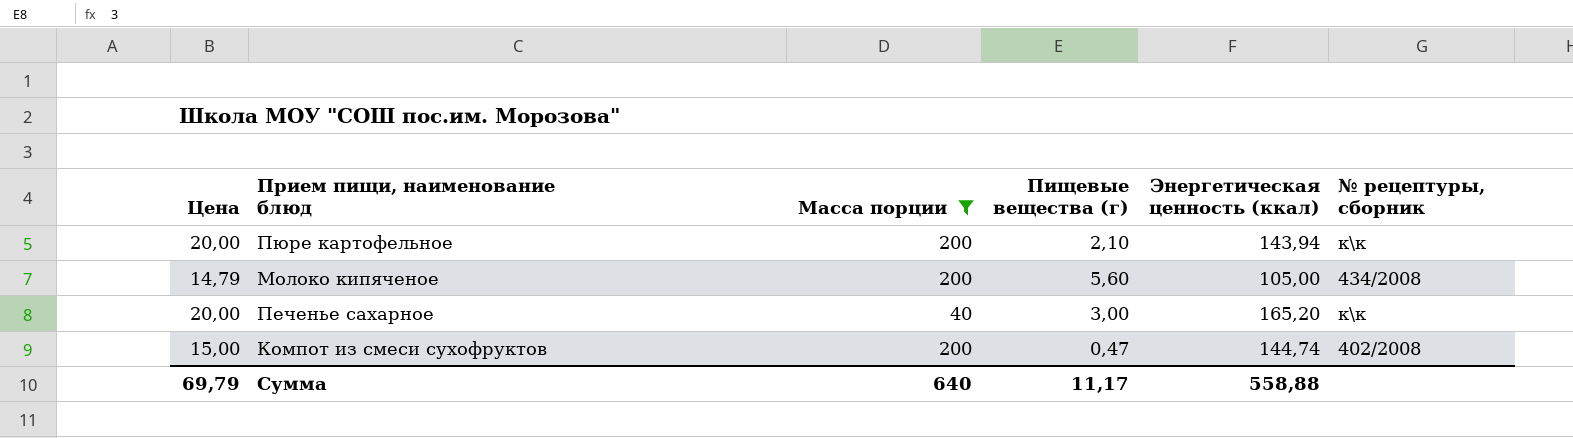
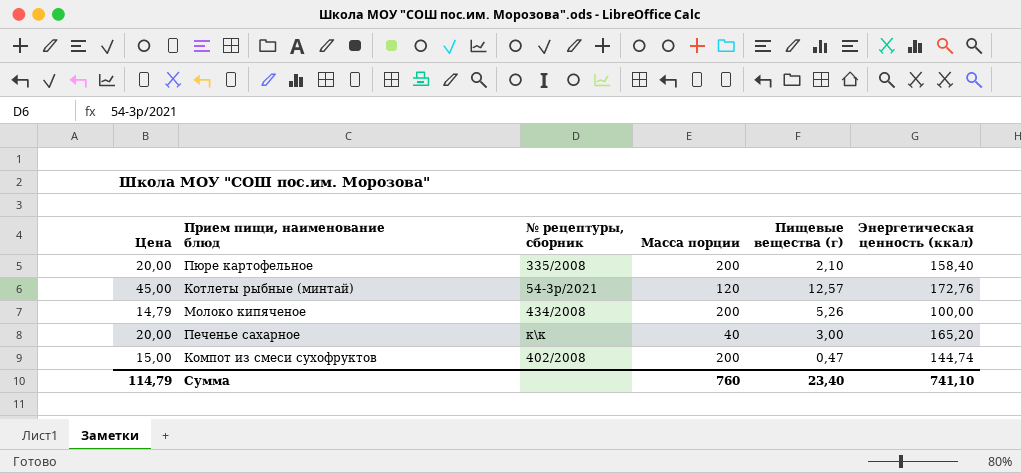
filter: Масса порции != 120 -> none
column № рецептуры, сборник | position: 6 -> 3
Пюре картофельное | № рецептуры, сборник: к\к -> 335/2008
Пюре картофельное | Энергетическая ценность (ккал): 143,94 -> 158,40
Молоко кипяченое | Пищевые вещества (г): 5,60 -> 5,26
Молоко кипяченое | Энергетическая ценность (ккал): 105,00 -> 100,00
Сумма | Цена: 69,79 -> 114,79
Сумма | Масса порции: 640 -> 760
Сумма | Пищевые вещества (г): 11,17 -> 23,40
Сумма | Энергетическая ценность (ккал): 558,88 -> 741,10

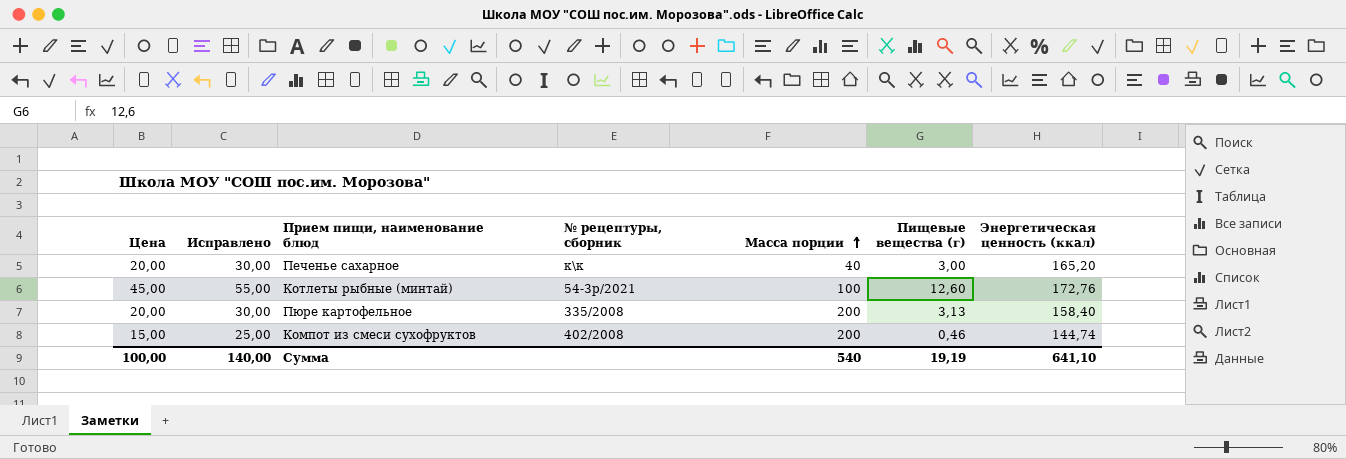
row order: none -> Масса порции ascending
column Исправлено | formula: none -> [Цена] + 10
row Молоко кипяченое: 14,79 | 434/2008 | 200 | 5,26 | 100,00 -> none
Котлеты рыбные (минтай) | Масса порции: 120 -> 100
Котлеты рыбные (минтай) | Пищевые вещества (г): 12,57 -> 12,60
Пюре картофельное | Пищевые вещества (г): 2,10 -> 3,13
Компот из смеси сухофруктов | Пищевые вещества (г): 0,47 -> 0,46
Сумма | Цена: 114,79 -> 100,00
Сумма | Масса порции: 760 -> 540
Сумма | Пищевые вещества (г): 23,40 -> 19,19
Сумма | Энергетическая ценность (ккал): 741,10 -> 641,10

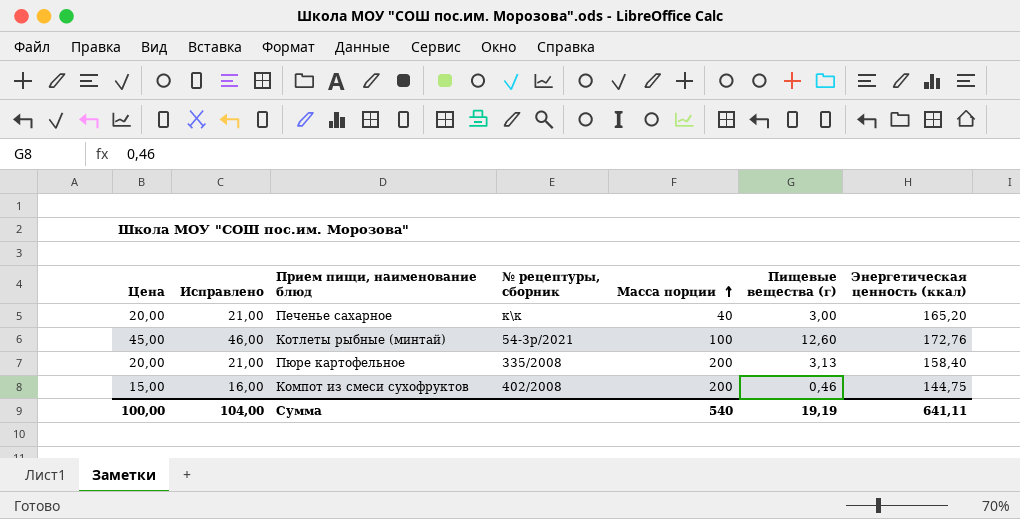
column Исправлено | formula: [Цена] + 10 -> [Цена] + 1
Компот из смеси сухофруктов | Энергетическая ценность (ккал): 144,74 -> 144,75
Сумма | Исправлено: 140,00 -> 104,00
Сумма | Энергетическая ценность (ккал): 641,10 -> 641,11

